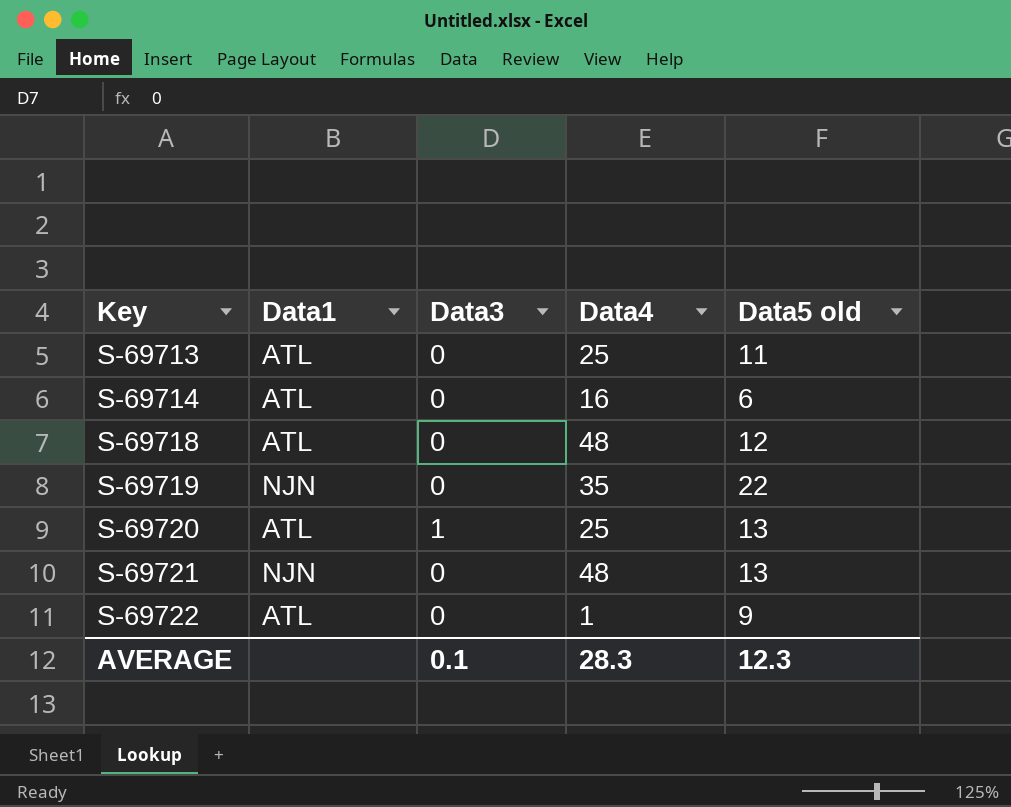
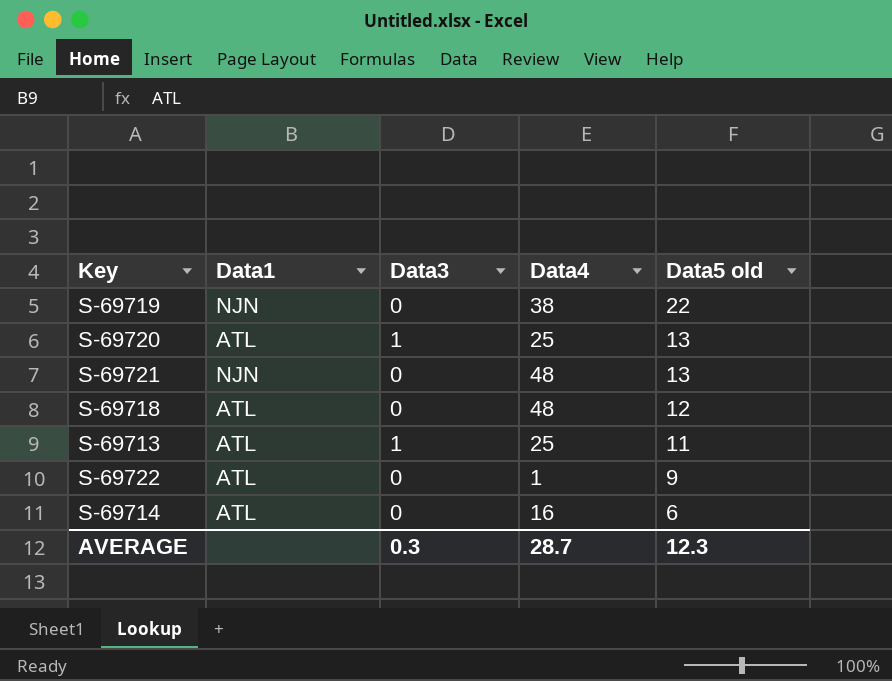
row order: Key ascending -> Data5 old descending
S-69719 | Data4: 35 -> 38
S-69713 | Data3: 0 -> 1
AVERAGE | Data3: 0.1 -> 0.3
AVERAGE | Data4: 28.3 -> 28.7

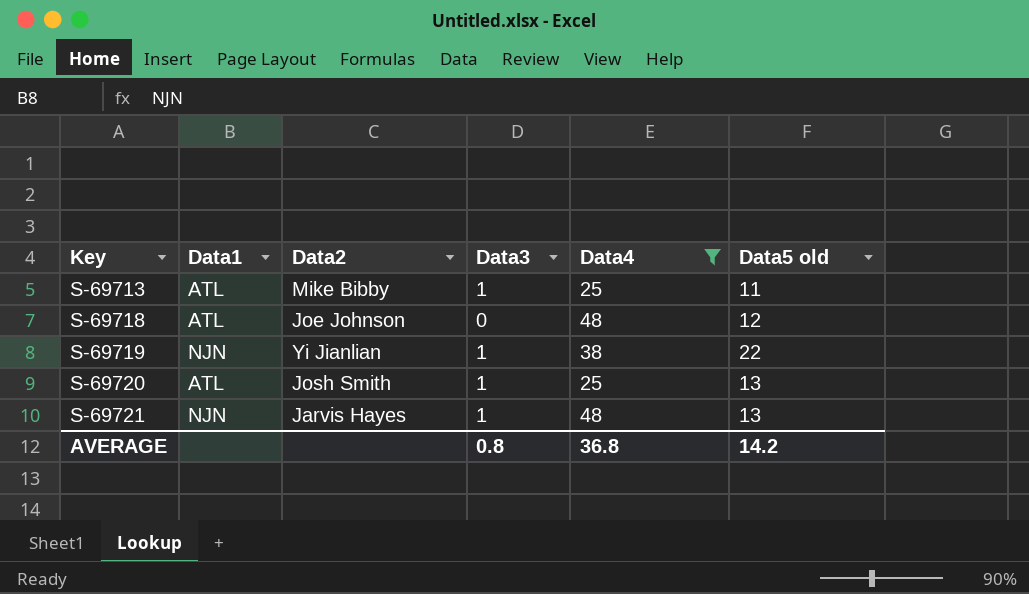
filter: none -> Data4 >= 25
row order: Data5 old descending -> Key ascending
column Data2 | position: none -> 3
S-69719 | Data3: 0 -> 1
S-69721 | Data3: 0 -> 1
AVERAGE | Data3: 0.3 -> 0.8
AVERAGE | Data4: 28.7 -> 36.8
AVERAGE | Data5 old: 12.3 -> 14.2

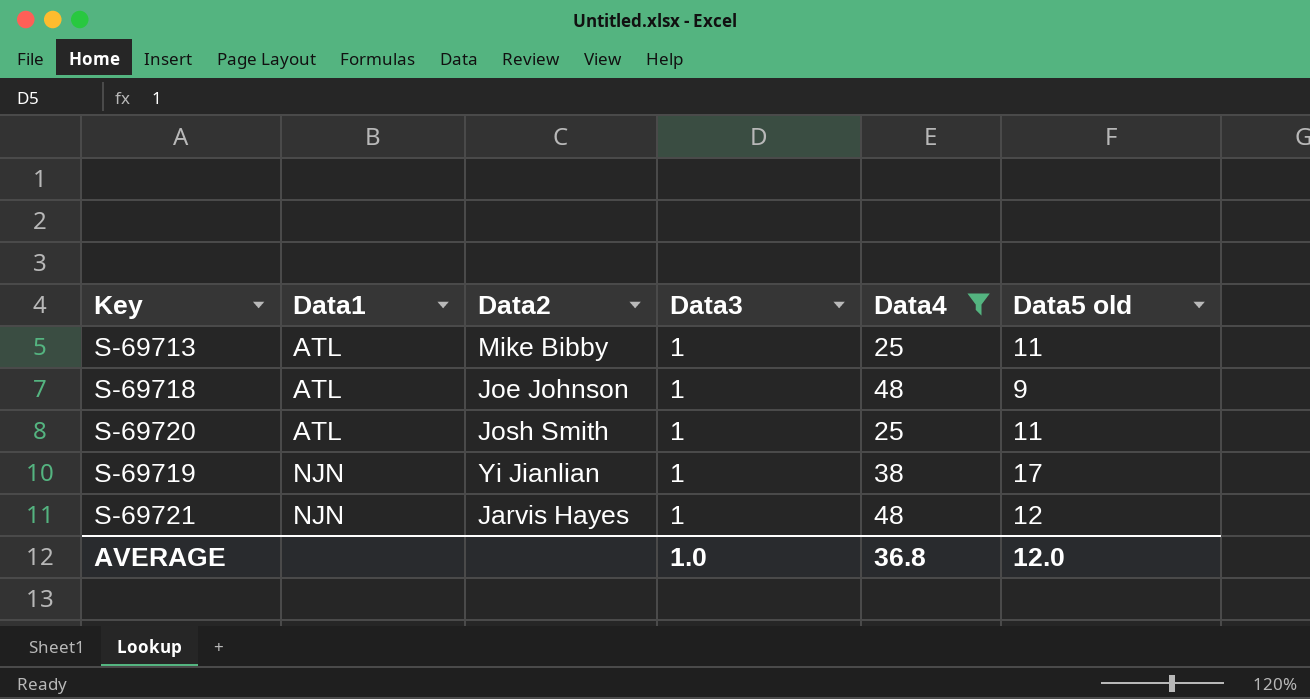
row order: Key ascending -> Data1 ascending
S-69718 | Data3: 0 -> 1
S-69718 | Data5 old: 12 -> 9
S-69720 | Data5 old: 13 -> 11
S-69719 | Data5 old: 22 -> 17
S-69721 | Data5 old: 13 -> 12
AVERAGE | Data3: 0.8 -> 1.0
AVERAGE | Data5 old: 14.2 -> 12.0

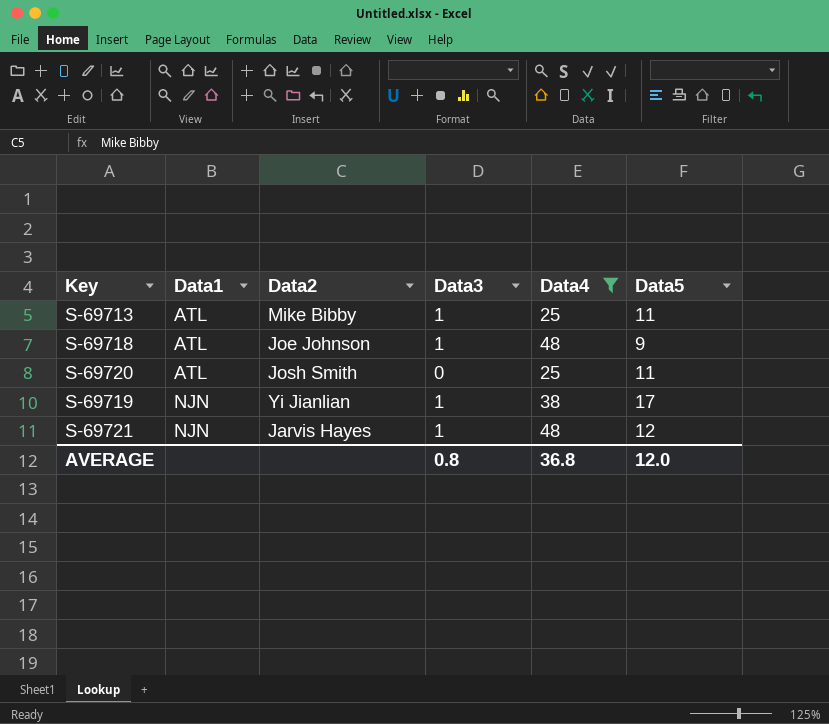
column name: Data5 old -> Data5
S-69720 | Data3: 1 -> 0
AVERAGE | Data3: 1.0 -> 0.8

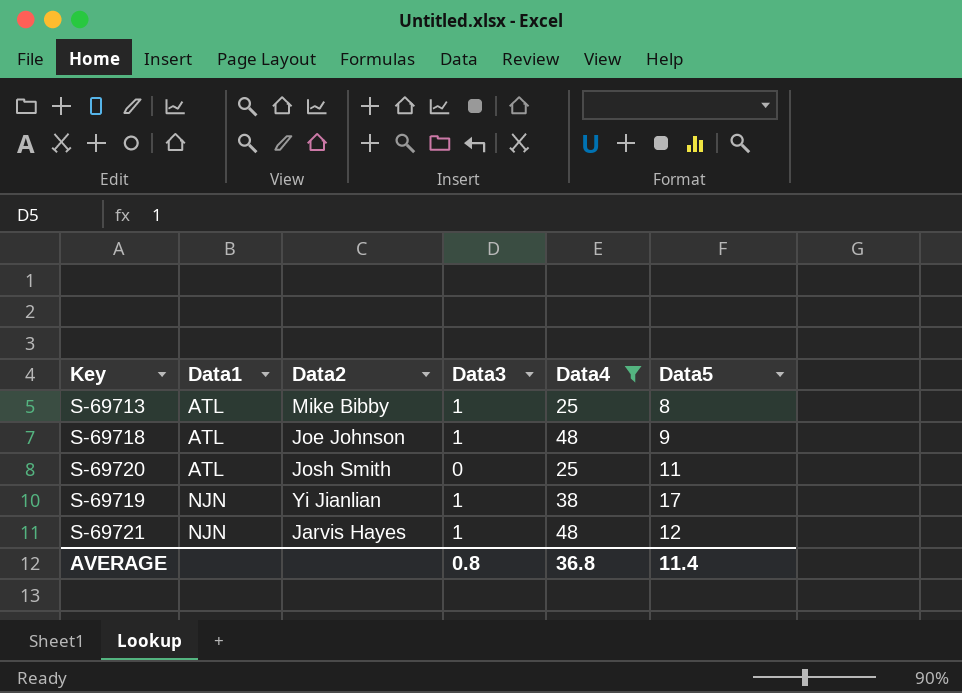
S-69713 | Data5: 11 -> 8
AVERAGE | Data5: 12.0 -> 11.4

